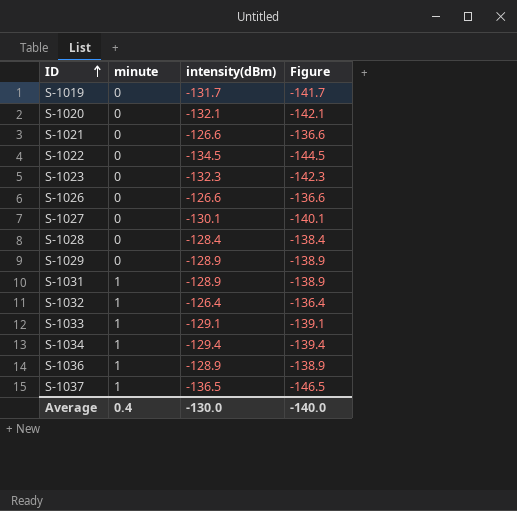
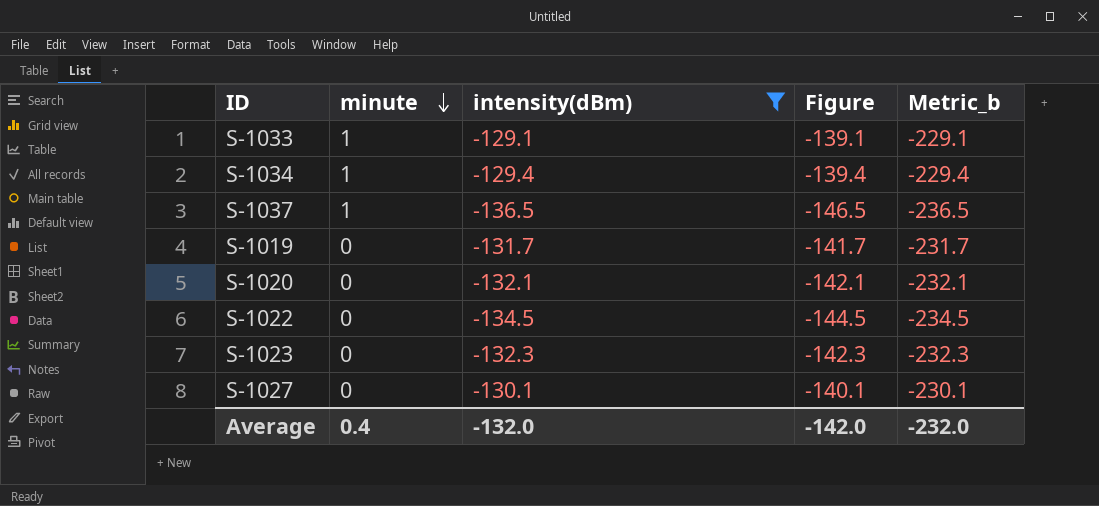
filter: none -> intensity(dBm) <= -129.1
row order: ID ascending -> minute descending
column Metric_b | formula: none -> [intensity(dBm)] - 100
Average | intensity(dBm): -130.0 -> -132.0
Average | Figure: -140.0 -> -142.0

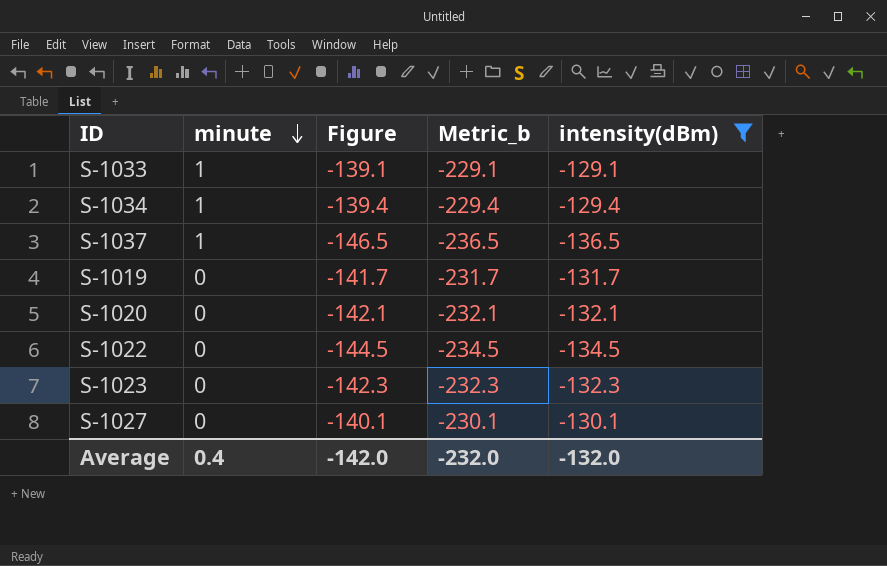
column intensity(dBm) | position: 3 -> 5

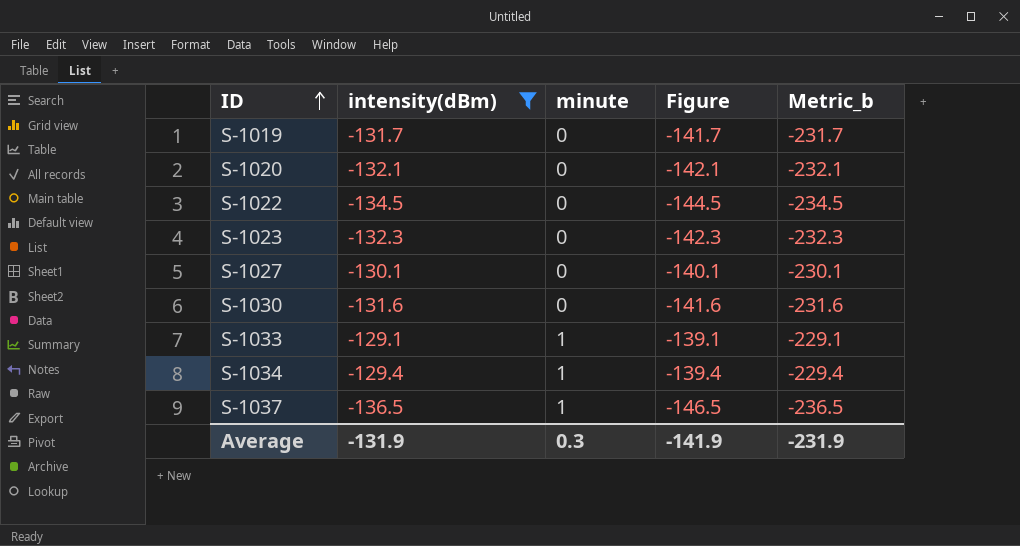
row order: minute descending -> ID ascending
column intensity(dBm) | position: 5 -> 2
row S-1030: none -> -131.6 | 0 | -141.6 | -231.6
Average | intensity(dBm): -132.0 -> -131.9
Average | minute: 0.4 -> 0.3
Average | Figure: -142.0 -> -141.9
Average | Metric_b: -232.0 -> -231.9

